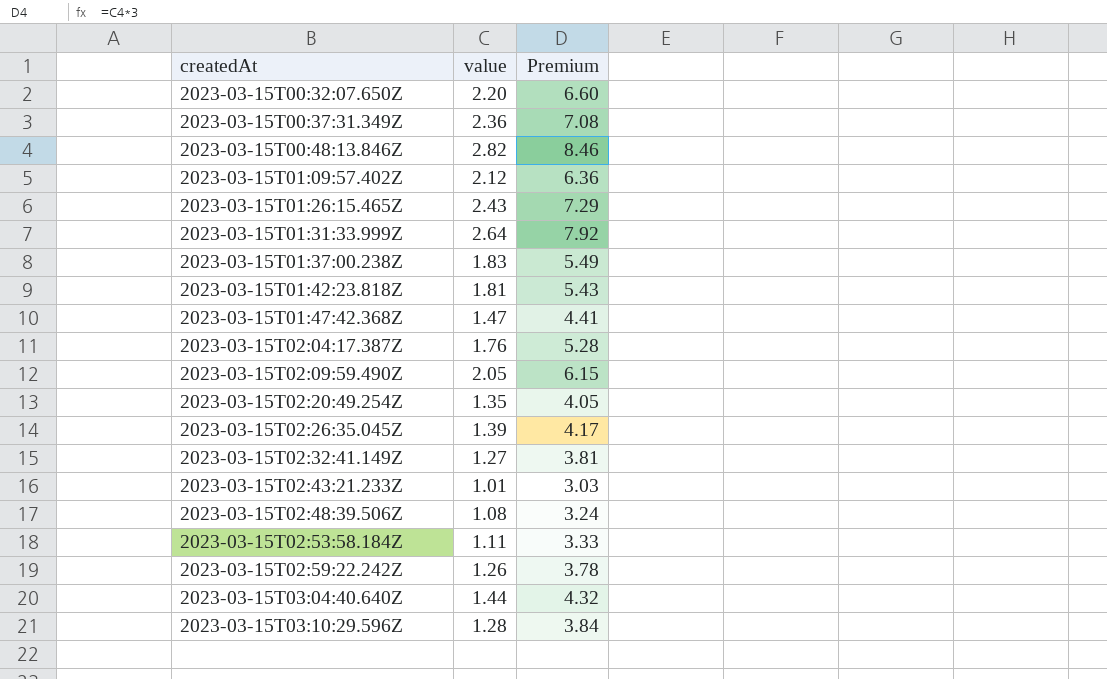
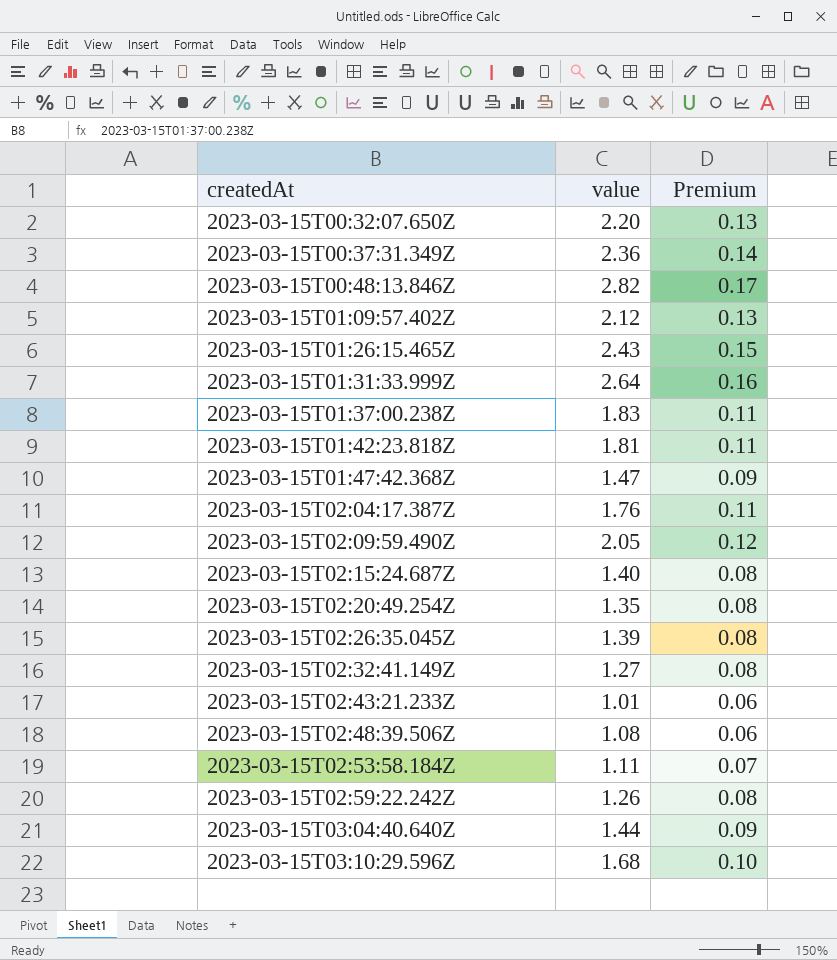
column Premium | formula: [value] * 3 -> [value] * 0.06
row 2023-03-15T02:15:24.687Z: none -> 1.40 | 0.08
2023-03-15T03:10:29.596Z | value: 1.28 -> 1.68

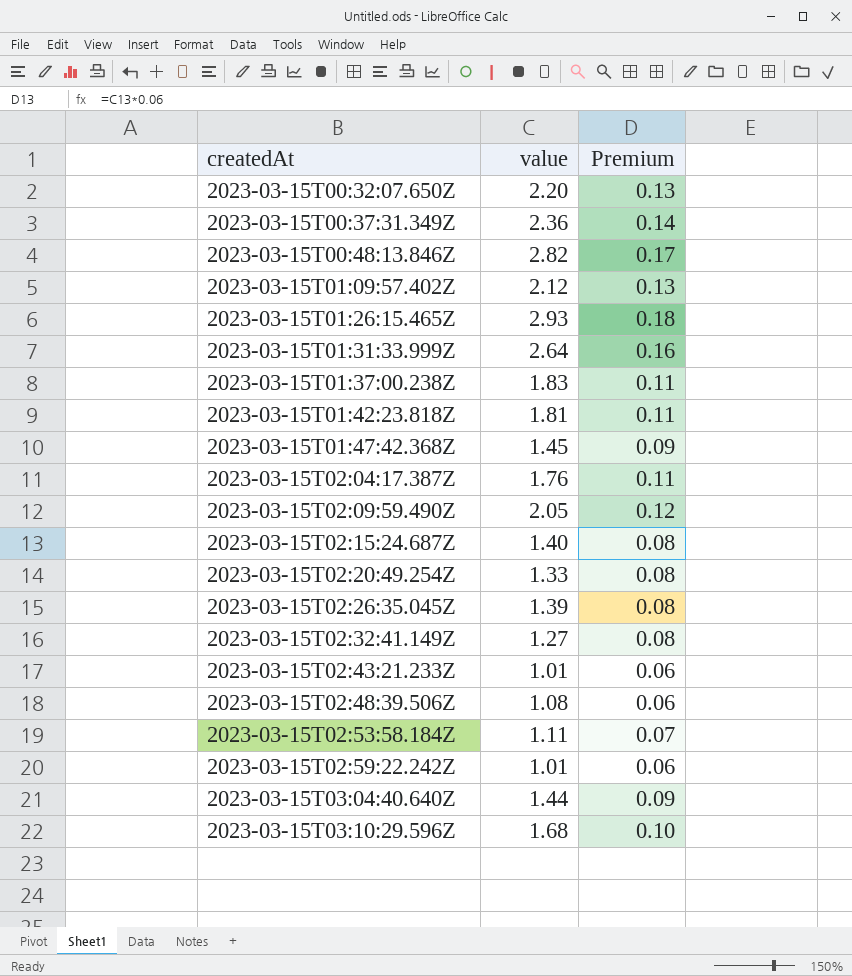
2023-03-15T01:26:15.465Z | value: 2.43 -> 2.93
2023-03-15T01:26:15.465Z | Premium: 0.15 -> 0.18
2023-03-15T01:47:42.368Z | value: 1.47 -> 1.45
2023-03-15T02:20:49.254Z | value: 1.35 -> 1.33
2023-03-15T02:59:22.242Z | value: 1.26 -> 1.01
2023-03-15T02:59:22.242Z | Premium: 0.08 -> 0.06

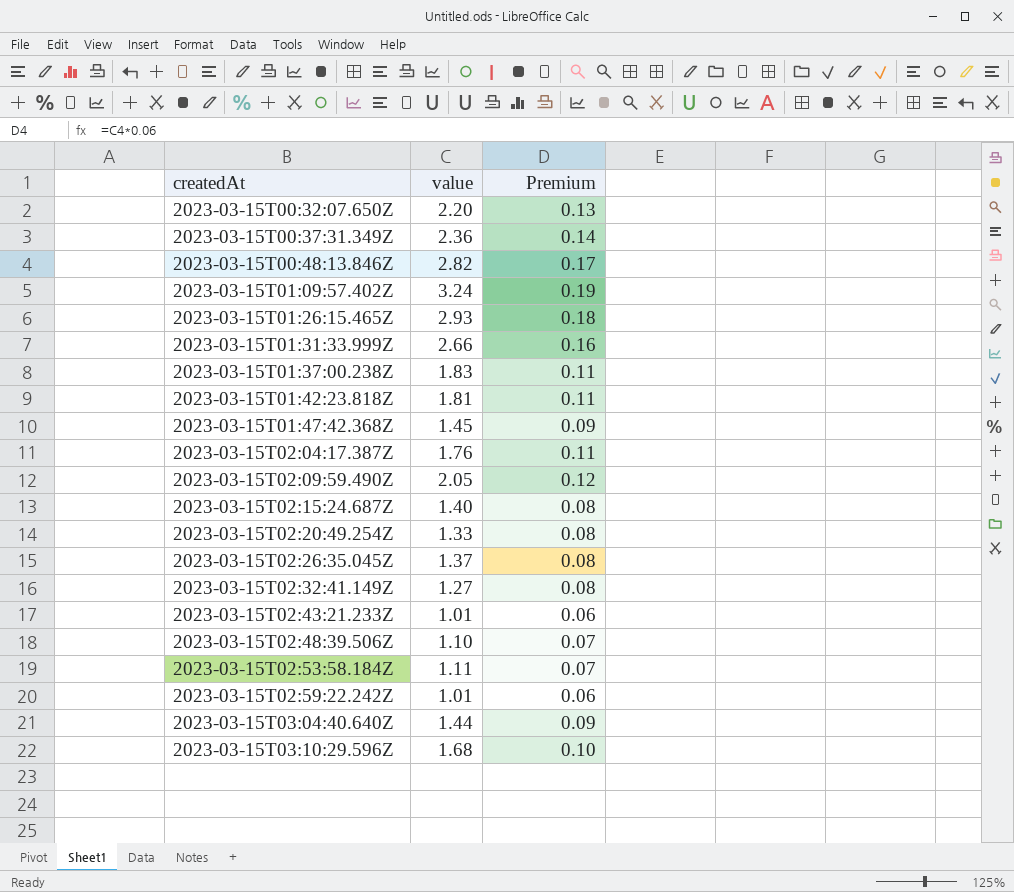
2023-03-15T01:09:57.402Z | value: 2.12 -> 3.24
2023-03-15T01:09:57.402Z | Premium: 0.13 -> 0.19
2023-03-15T01:31:33.999Z | value: 2.64 -> 2.66
2023-03-15T02:26:35.045Z | value: 1.39 -> 1.37
2023-03-15T02:48:39.506Z | value: 1.08 -> 1.10
2023-03-15T02:48:39.506Z | Premium: 0.06 -> 0.07

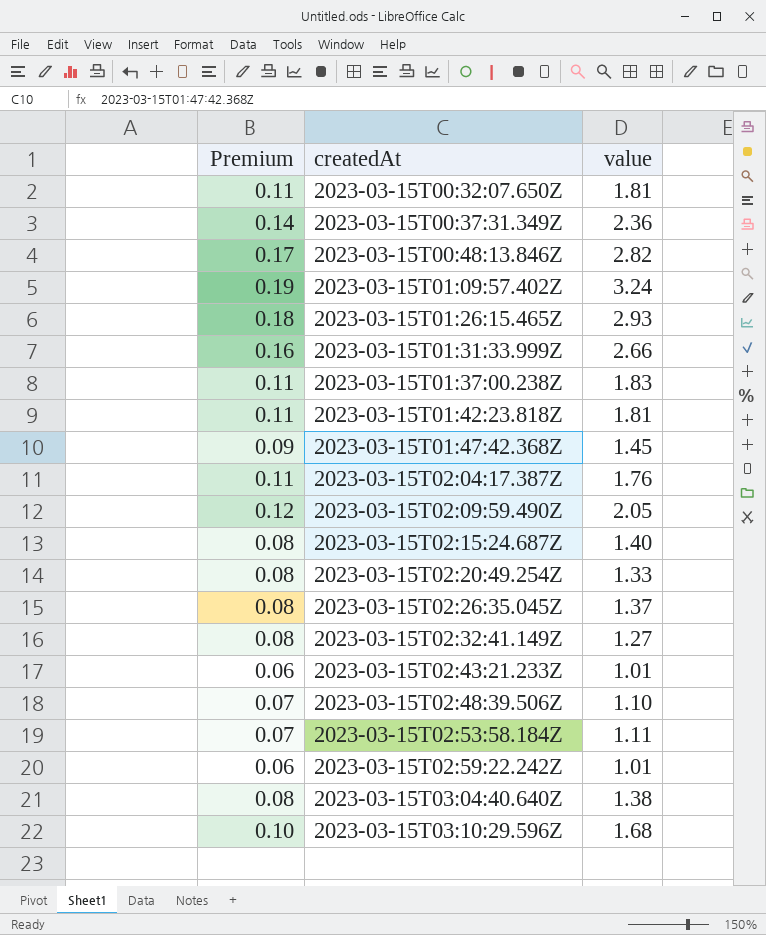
column Premium | position: 3 -> 1
2023-03-15T00:32:07.650Z | Premium: 0.13 -> 0.11
2023-03-15T00:32:07.650Z | value: 2.20 -> 1.81
2023-03-15T03:04:40.640Z | Premium: 0.09 -> 0.08
2023-03-15T03:04:40.640Z | value: 1.44 -> 1.38

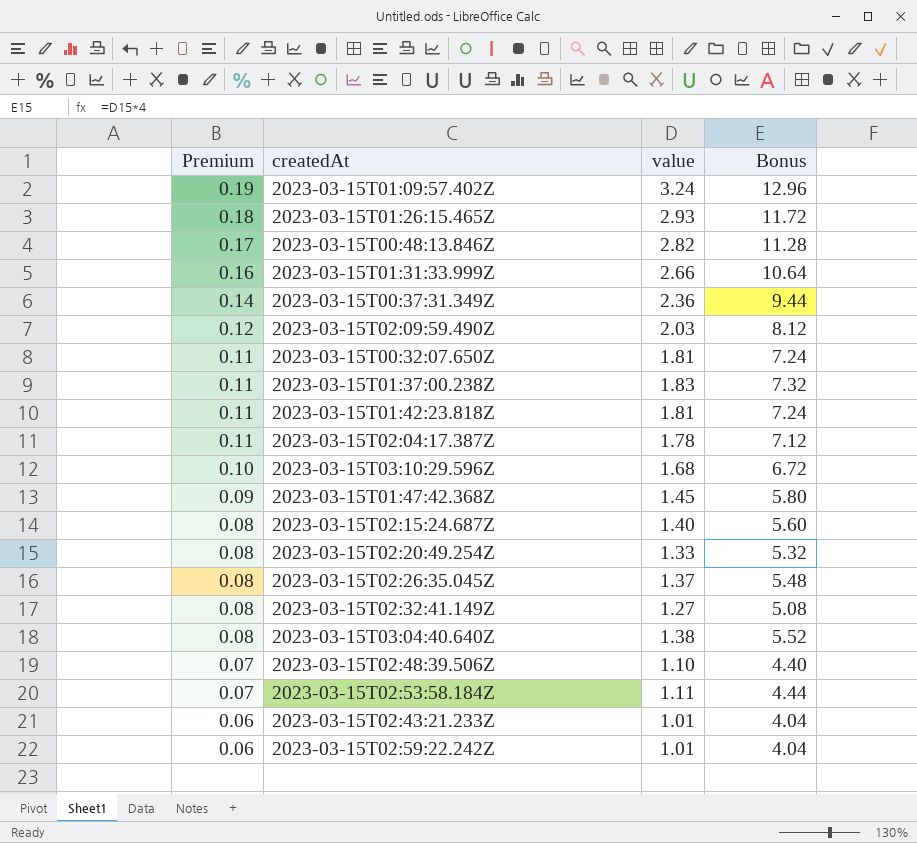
row order: createdAt ascending -> Premium descending
column Bonus | formula: none -> [value] * 4
2023-03-15T02:09:59.490Z | value: 2.05 -> 2.03
2023-03-15T02:04:17.387Z | value: 1.76 -> 1.78

